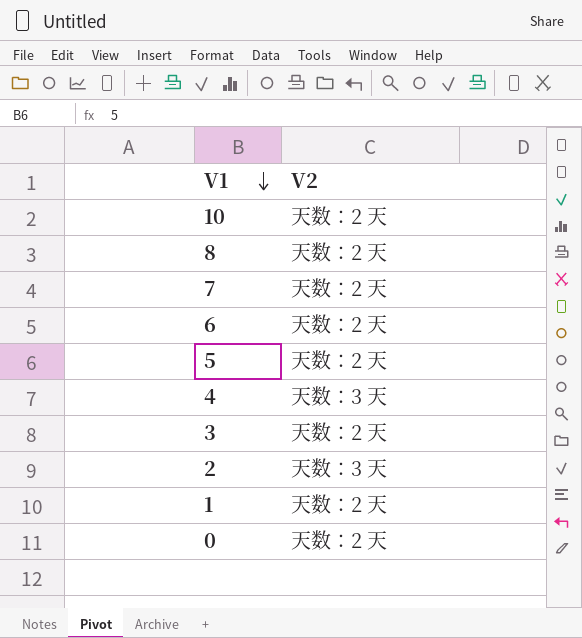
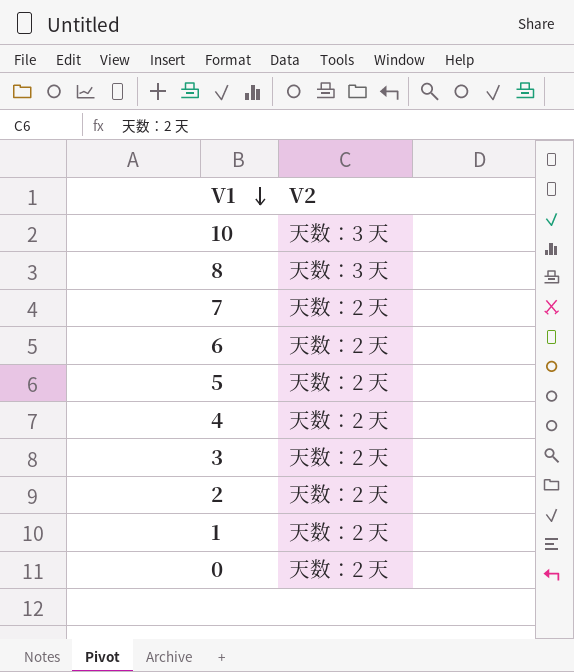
10 | V2: 天数：2 天 -> 天数：3 天
8 | V2: 天数：2 天 -> 天数：3 天
4 | V2: 天数：3 天 -> 天数：2 天
2 | V2: 天数：3 天 -> 天数：2 天

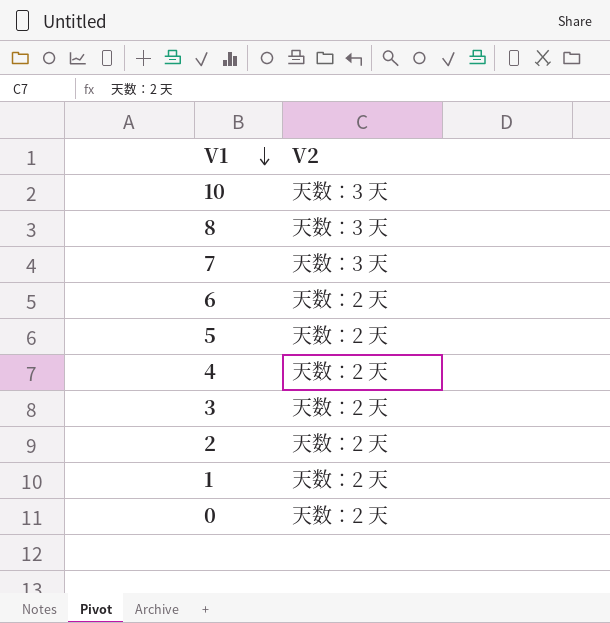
7 | V2: 天数：2 天 -> 天数：3 天

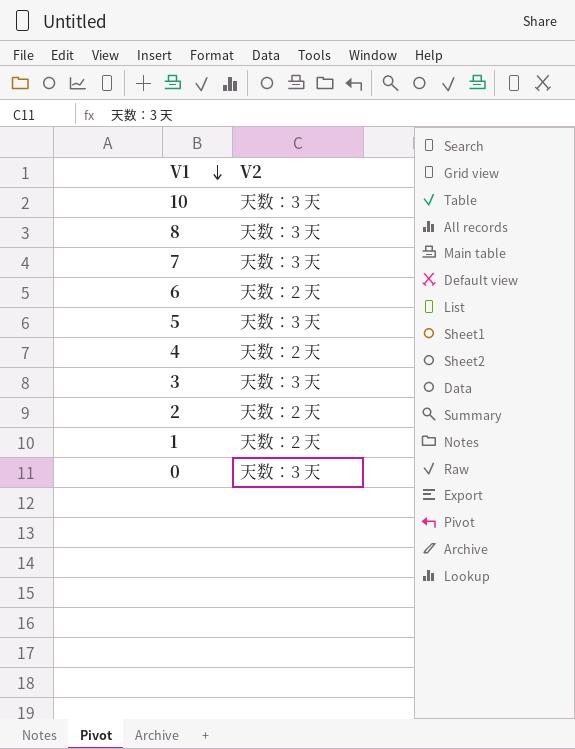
5 | V2: 天数：2 天 -> 天数：3 天
3 | V2: 天数：2 天 -> 天数：3 天
0 | V2: 天数：2 天 -> 天数：3 天

